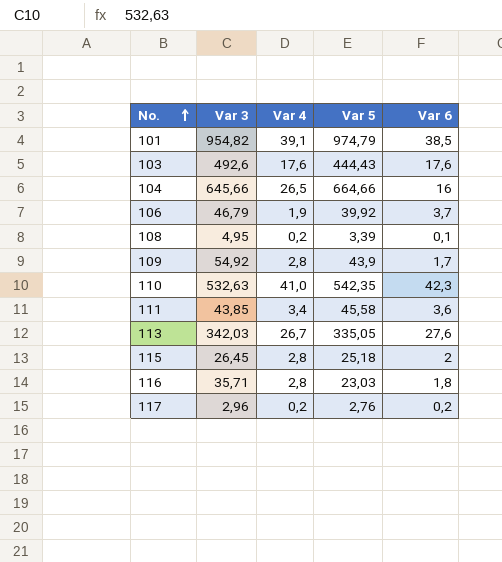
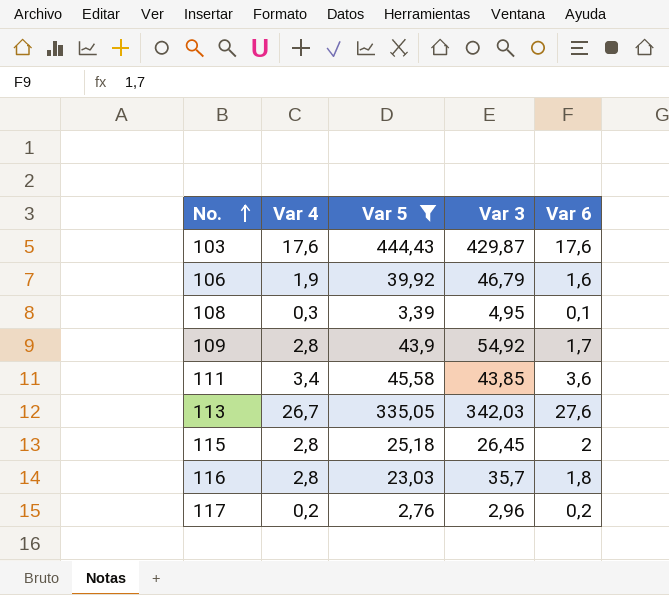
filter: none -> Var 5 <= 444,43
column Var 3 | position: 2 -> 4
103 | Var 3: 492,6 -> 429,87
106 | Var 6: 3,7 -> 1,6
108 | Var 4: 0,2 -> 0,3
116 | Var 3: 35,71 -> 35,7

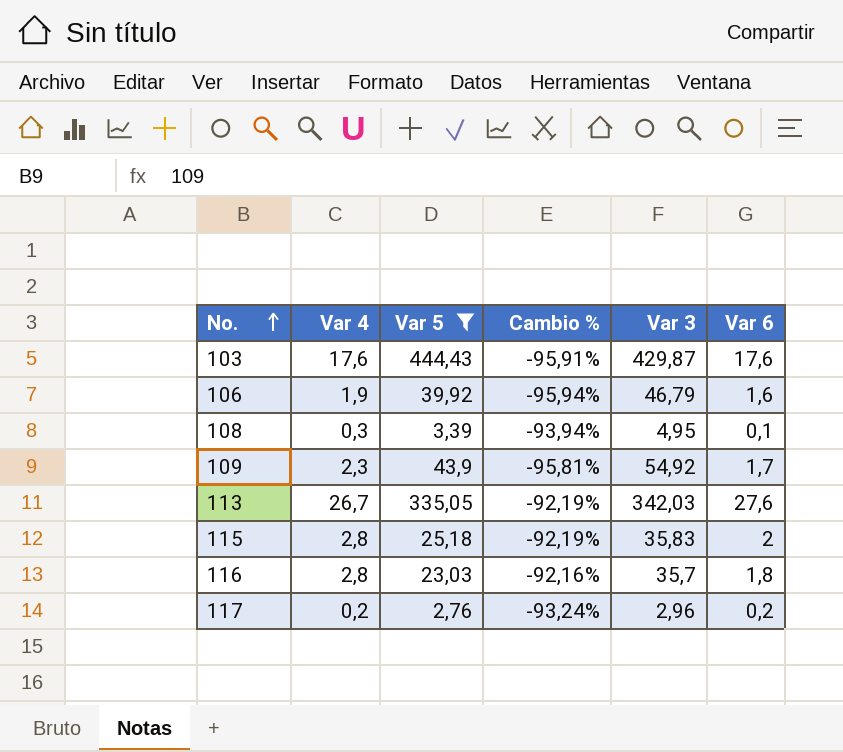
column Cambio % | formula: none -> ([Var 4] - [Var 3]) / [Var 3]
row 111: 3,4 | 45,58 | 43,85 | 3,6 -> none
109 | Var 4: 2,8 -> 2,3
115 | Var 3: 26,45 -> 35,83

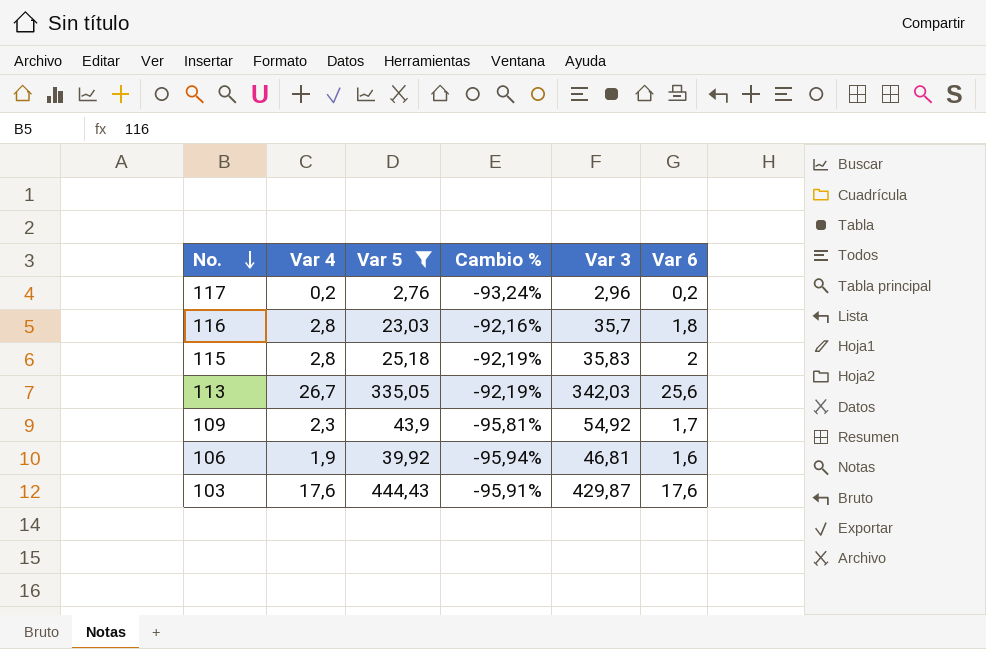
row order: No. ascending -> No. descending
row 108: 0,3 | 3,39 | -93,94% | 4,95 | 0,1 -> none
113 | Var 6: 27,6 -> 25,6
106 | Var 3: 46,79 -> 46,81

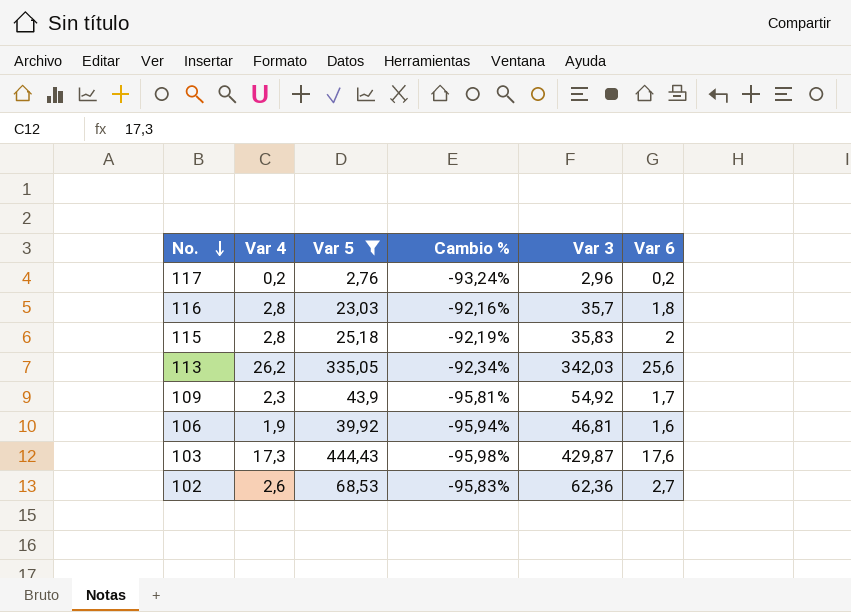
113 | Var 4: 26,7 -> 26,2
113 | Cambio %: -92,19% -> -92,34%
103 | Var 4: 17,6 -> 17,3
103 | Cambio %: -95,91% -> -95,98%
row 102: none -> 2,6 | 68,53 | -95,83% | 62,36 | 2,7

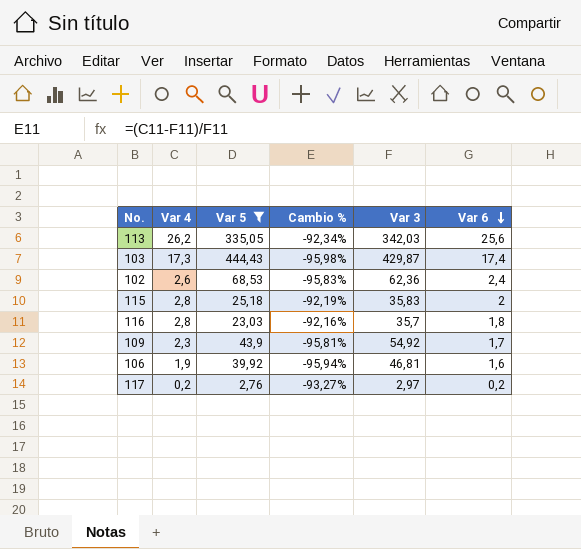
row order: No. descending -> Var 6 descending
103 | Var 6: 17,6 -> 17,4
102 | Var 6: 2,7 -> 2,4
117 | Cambio %: -93,24% -> -93,27%
117 | Var 3: 2,96 -> 2,97

